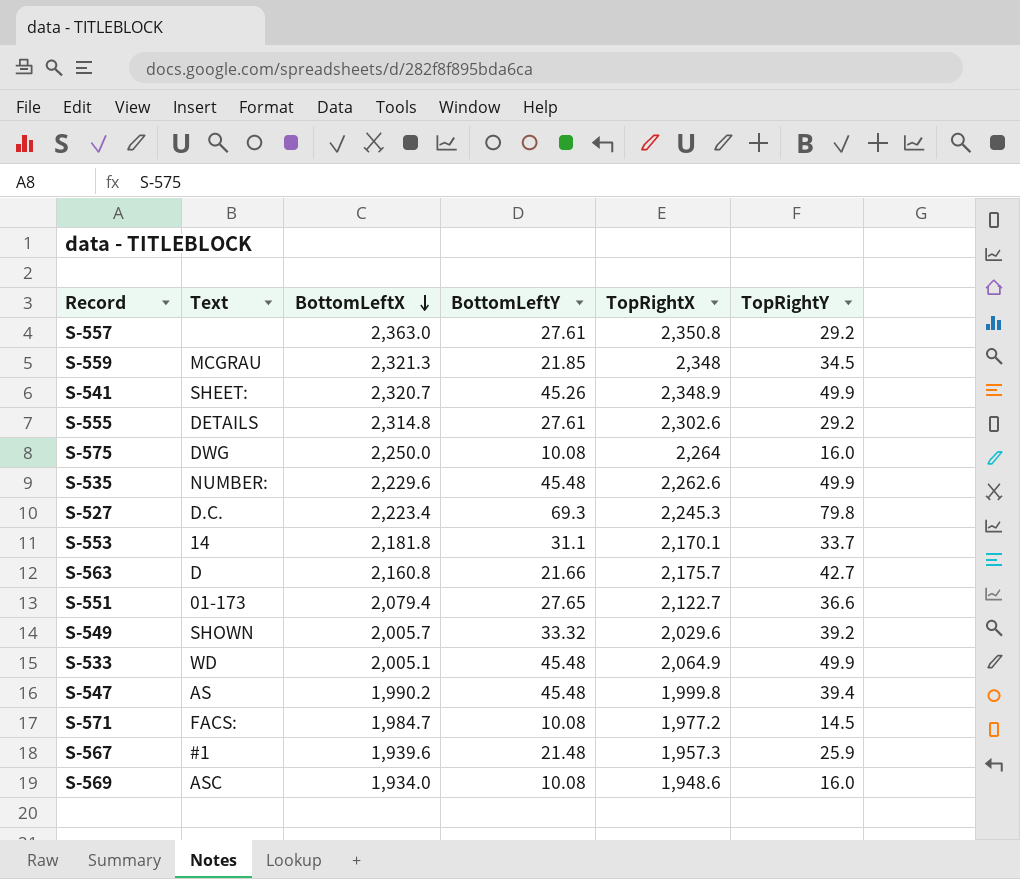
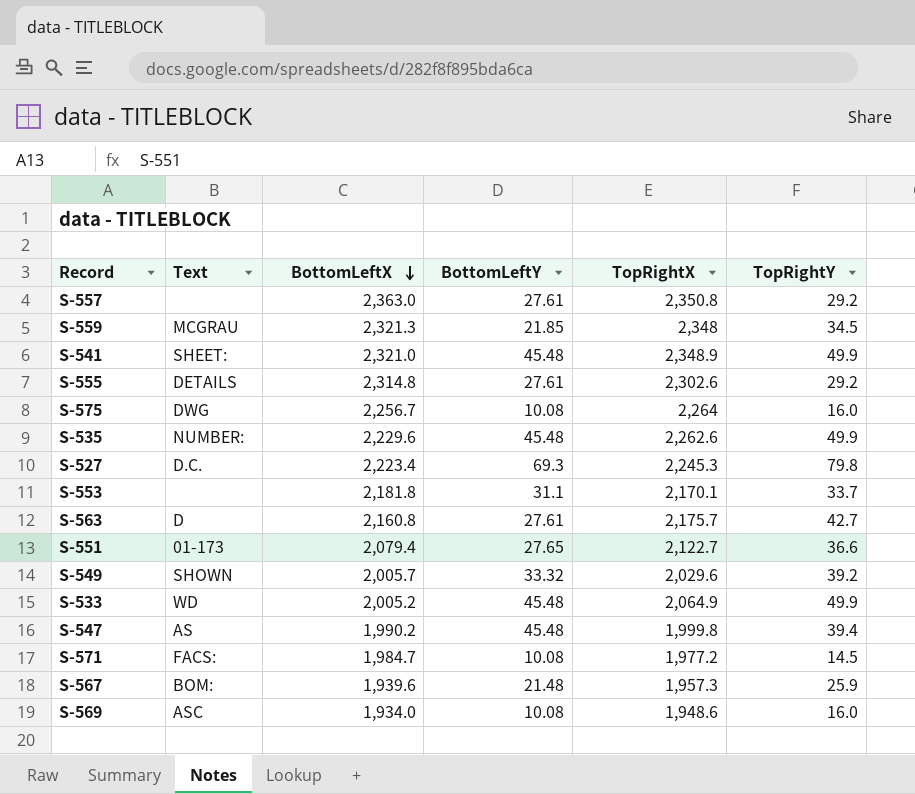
S-541 | BottomLeftX: 2,320.7 -> 2,321.0
S-541 | BottomLeftY: 45.26 -> 45.48
S-575 | BottomLeftX: 2,250.0 -> 2,256.7
S-553 | Text: 14 -> none
S-563 | BottomLeftY: 21.66 -> 27.61
S-533 | BottomLeftX: 2,005.1 -> 2,005.2
S-567 | Text: #1 -> BOM:

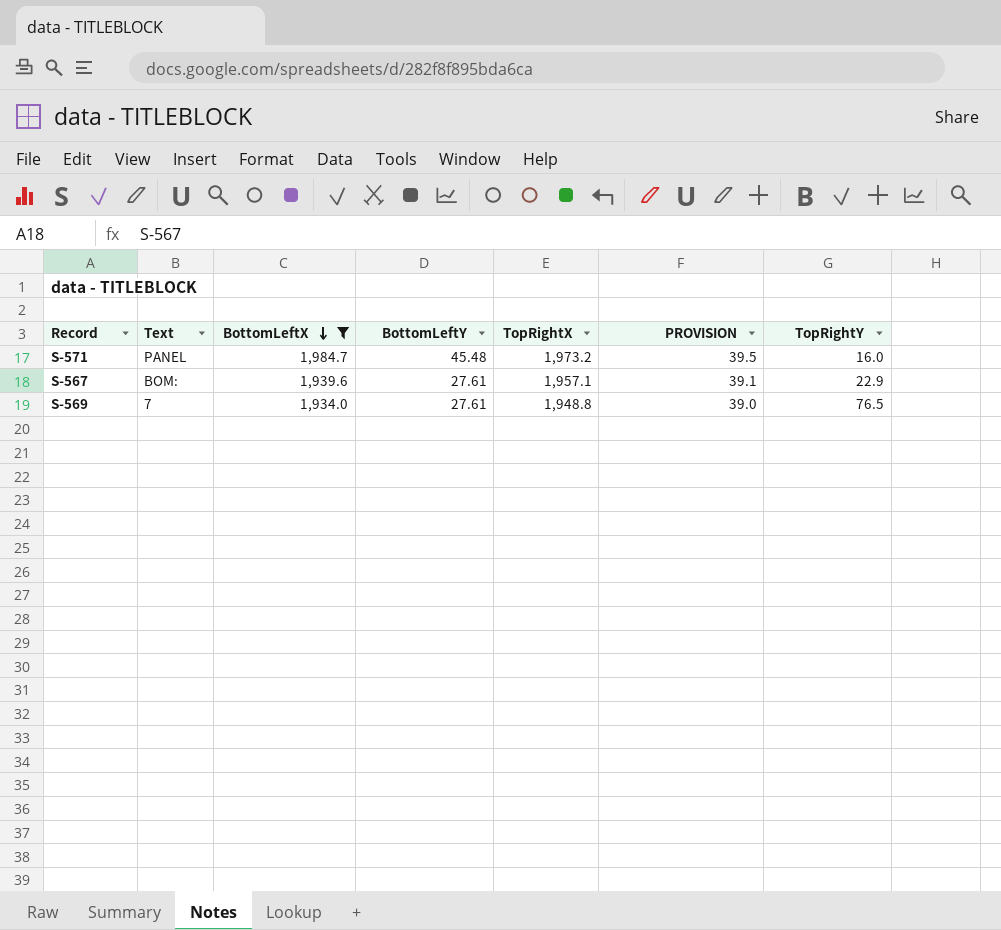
filter: none -> BottomLeftX <= 1,984.7
column PROVISION | formula: none -> [TopRightX] * 0.02
S-571 | Text: FACS: -> PANEL
S-571 | BottomLeftY: 10.08 -> 45.48
S-571 | TopRightX: 1,977.2 -> 1,973.2
S-571 | TopRightY: 14.5 -> 16.0
S-567 | BottomLeftY: 21.48 -> 27.61
S-567 | TopRightX: 1,957.3 -> 1,957.1
S-567 | TopRightY: 25.9 -> 22.9
S-569 | Text: ASC -> 7
S-569 | BottomLeftY: 10.08 -> 27.61
S-569 | TopRightX: 1,948.6 -> 1,948.8
S-569 | TopRightY: 16.0 -> 76.5

